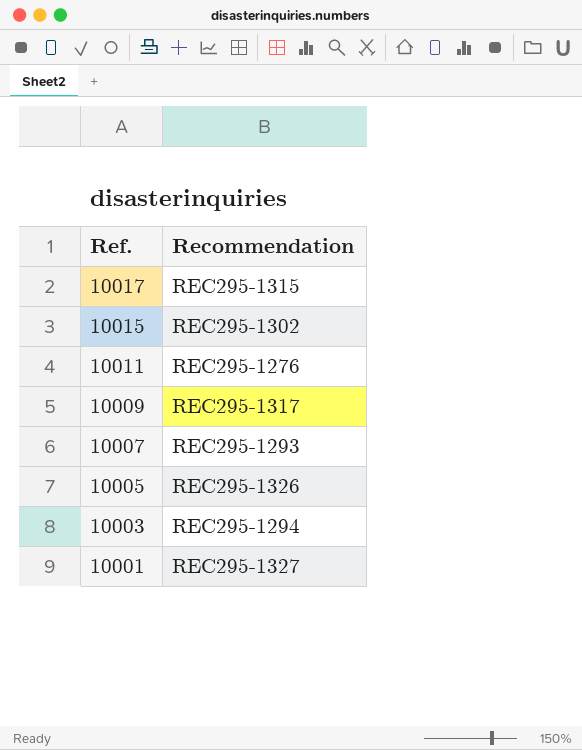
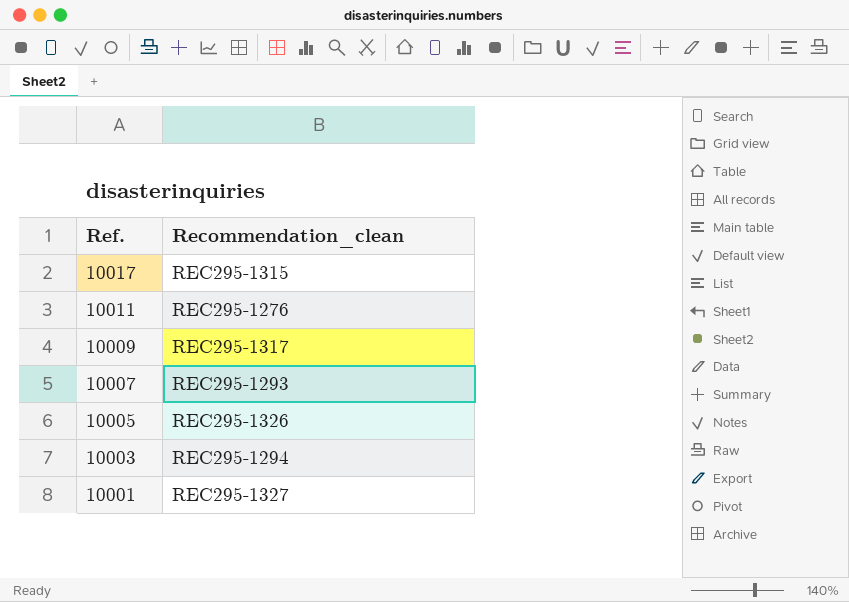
column name: Recommendation -> Recommendation_clean
row 10015: REC295-1302 -> none

